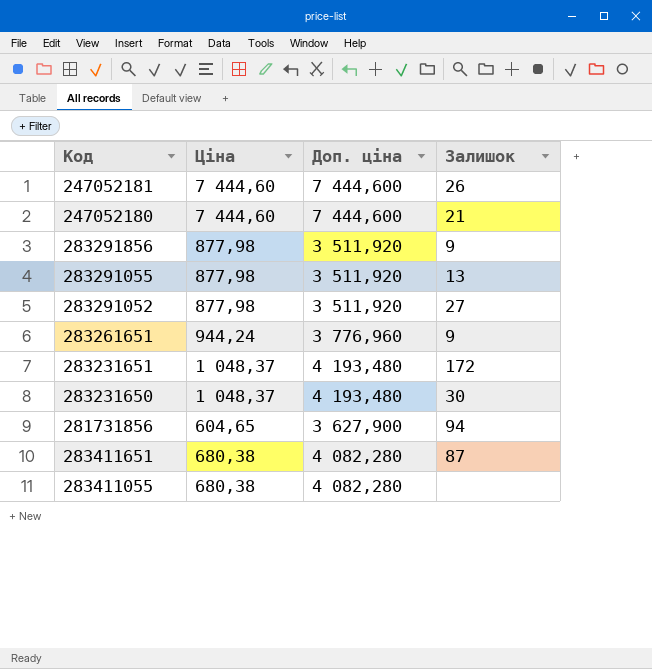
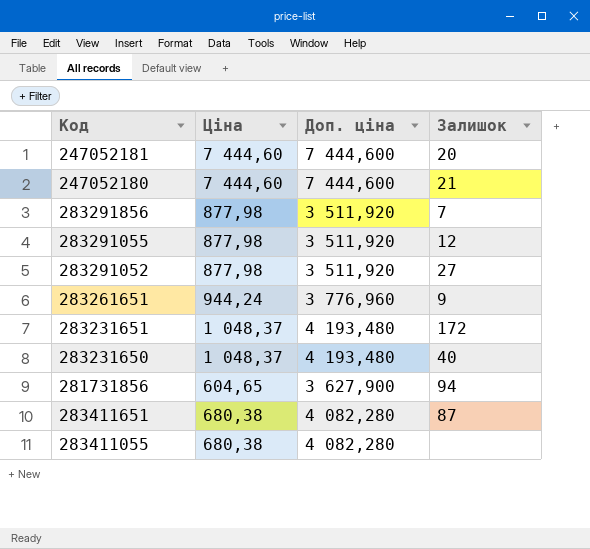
247052181 | Залишок: 26 -> 20
283291856 | Залишок: 9 -> 7
283291055 | Залишок: 13 -> 12
283231650 | Залишок: 30 -> 40

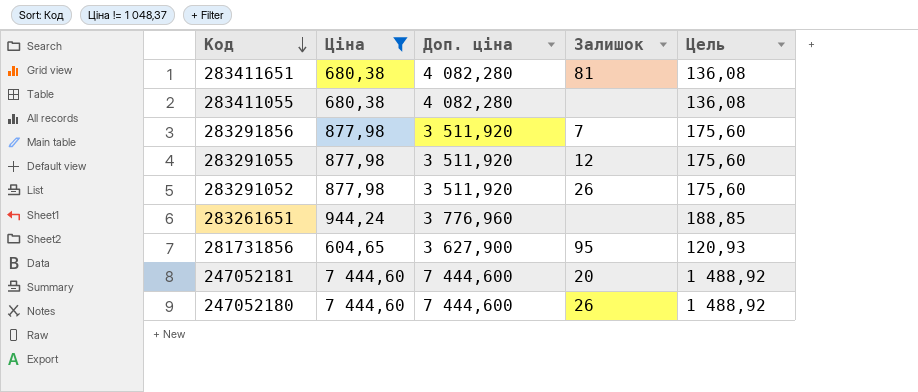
filter: none -> Ціна != 1 048,37
row order: none -> Код descending
column Цель | formula: none -> [Ціна] * 0,2
283411651 | Залишок: 87 -> 81
283291052 | Залишок: 27 -> 26
283261651 | Залишок: 9 -> none
281731856 | Залишок: 94 -> 95
247052180 | Залишок: 21 -> 26

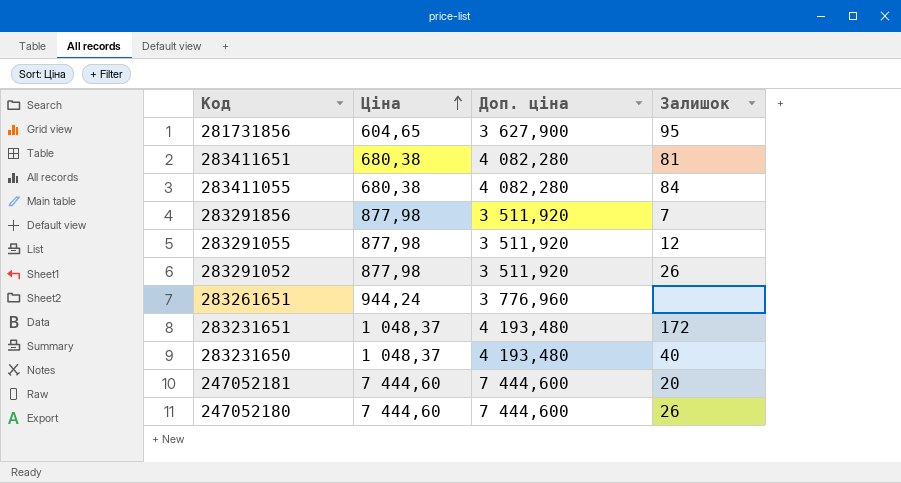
filter: Ціна != 1 048,37 -> none
row order: Код descending -> Ціна ascending
column Цель | formula: [Ціна] * 0,2 -> none
283411055 | Залишок: none -> 84

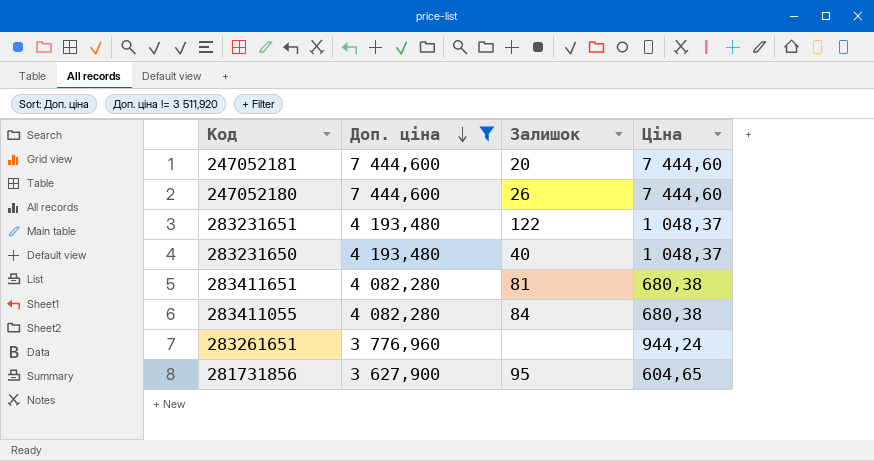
filter: none -> Доп. ціна != 3 511,920
row order: Ціна ascending -> Доп. ціна descending
column Ціна | position: 2 -> 4
283231651 | Залишок: 172 -> 122

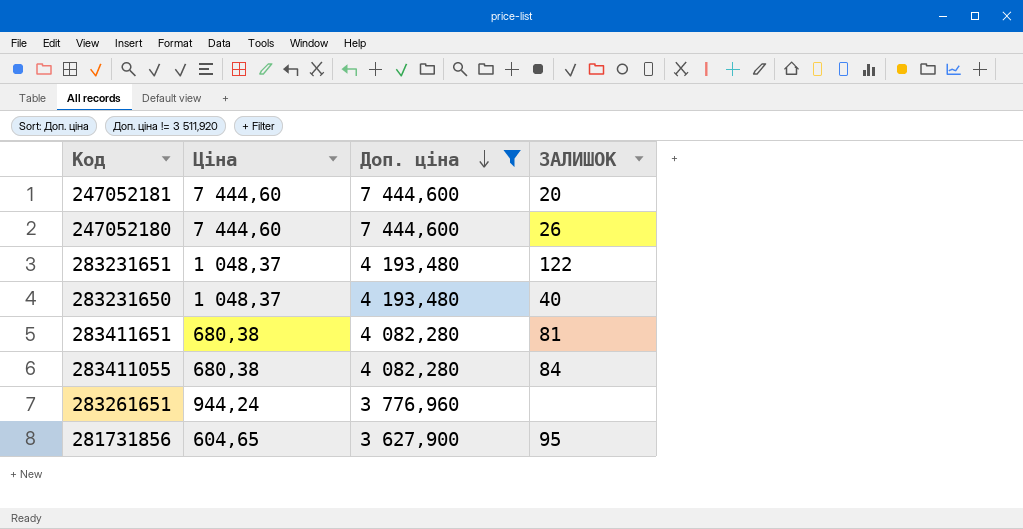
column Ціна | position: 4 -> 2
column name: Залишок -> ЗАЛИШОК

